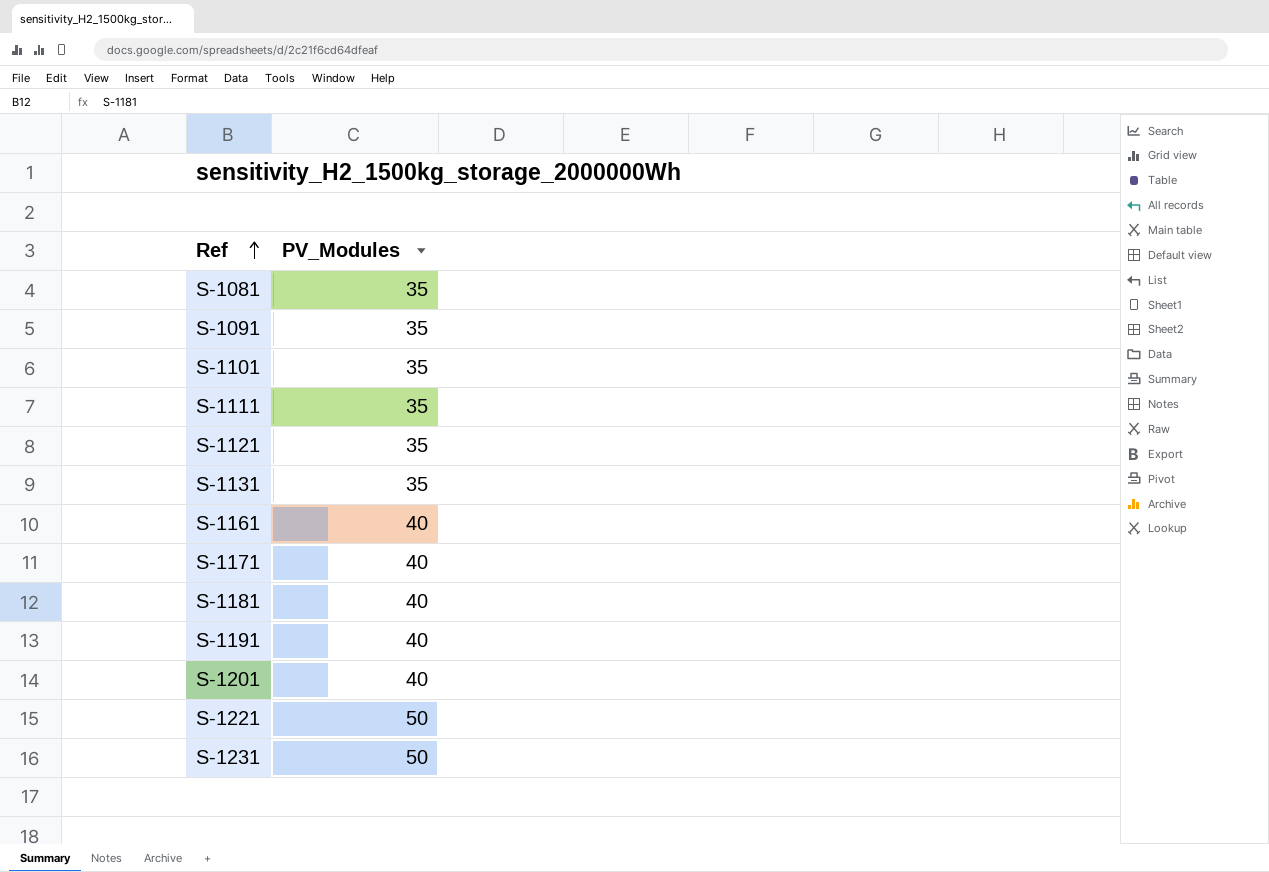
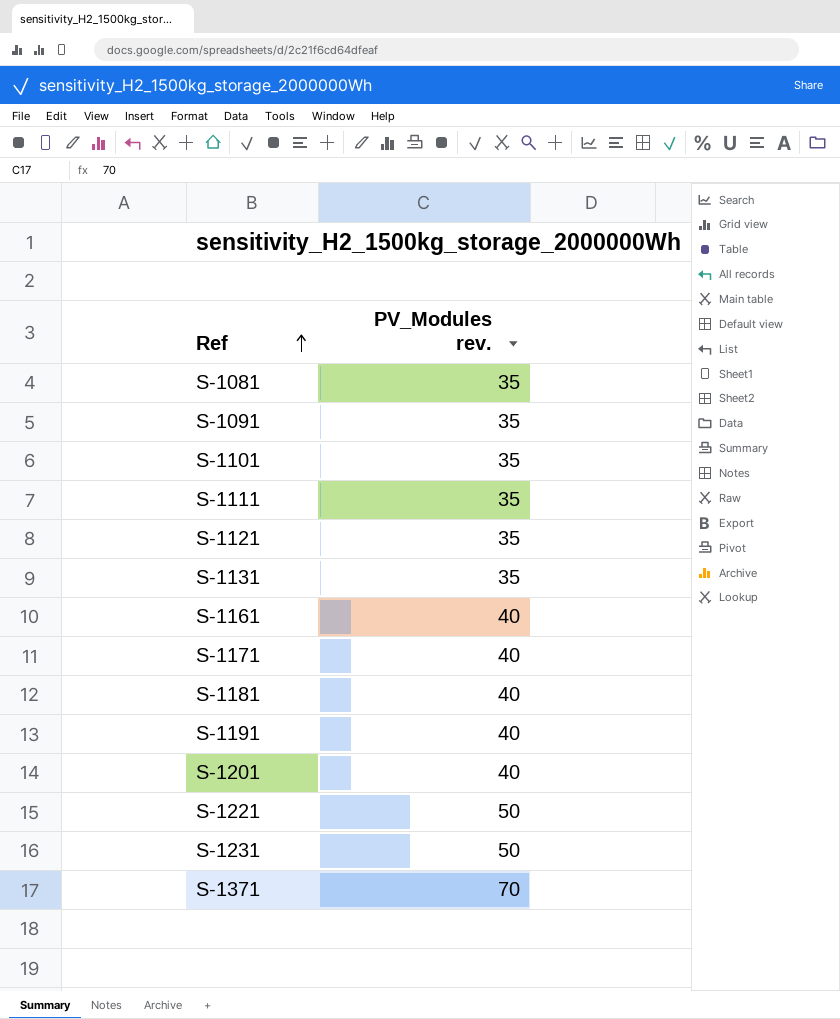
column name: PV_Modules -> PV_Modules rev.
row S-1371: none -> 70

